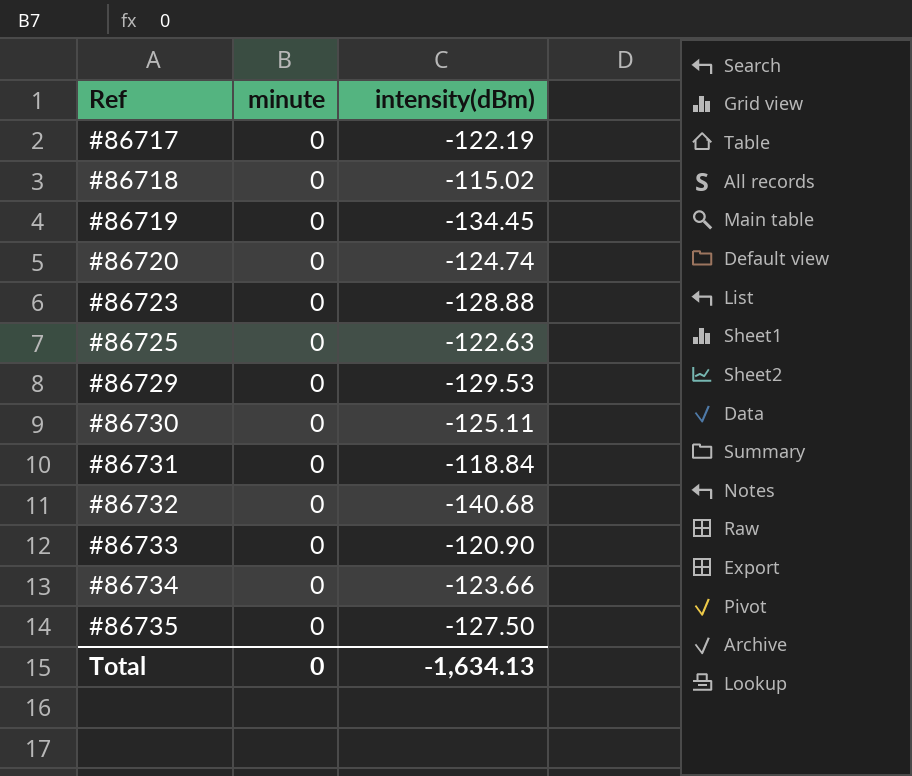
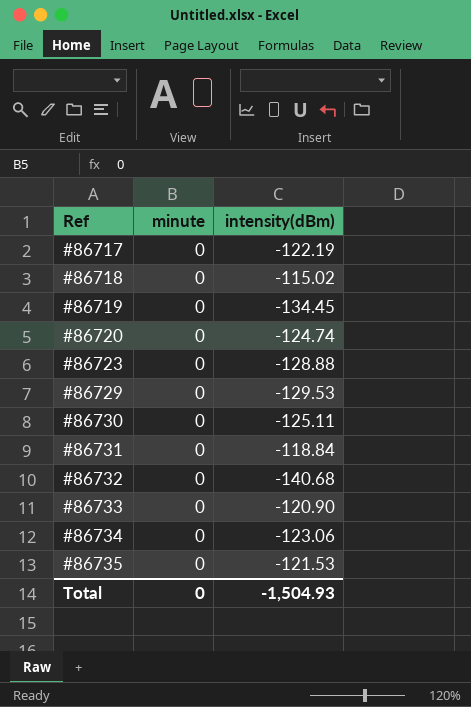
row #86725: 0 | -122.63 -> none
#86734 | intensity(dBm): -123.66 -> -123.06
#86735 | intensity(dBm): -127.50 -> -121.53
Total | intensity(dBm): -1,634.13 -> -1,504.93

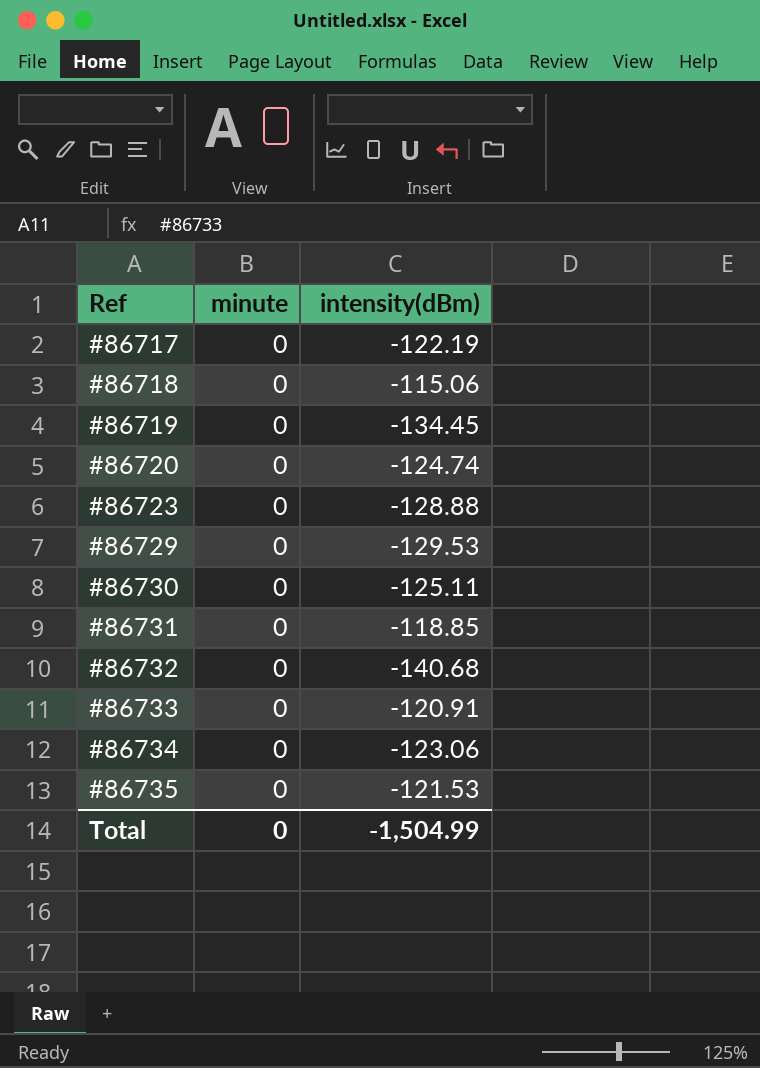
#86718 | intensity(dBm): -115.02 -> -115.06
#86731 | intensity(dBm): -118.84 -> -118.85
#86733 | intensity(dBm): -120.90 -> -120.91
Total | intensity(dBm): -1,504.93 -> -1,504.99

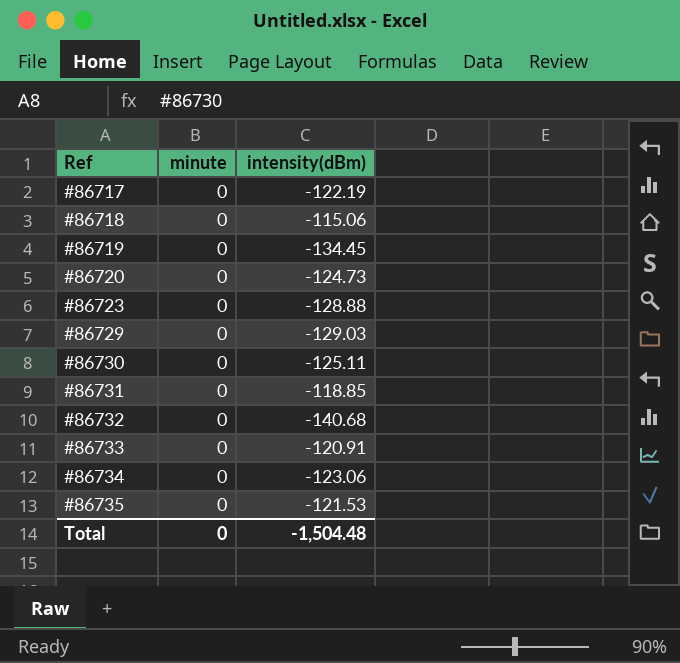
#86720 | intensity(dBm): -124.74 -> -124.73
#86729 | intensity(dBm): -129.53 -> -129.03
Total | intensity(dBm): -1,504.99 -> -1,504.48

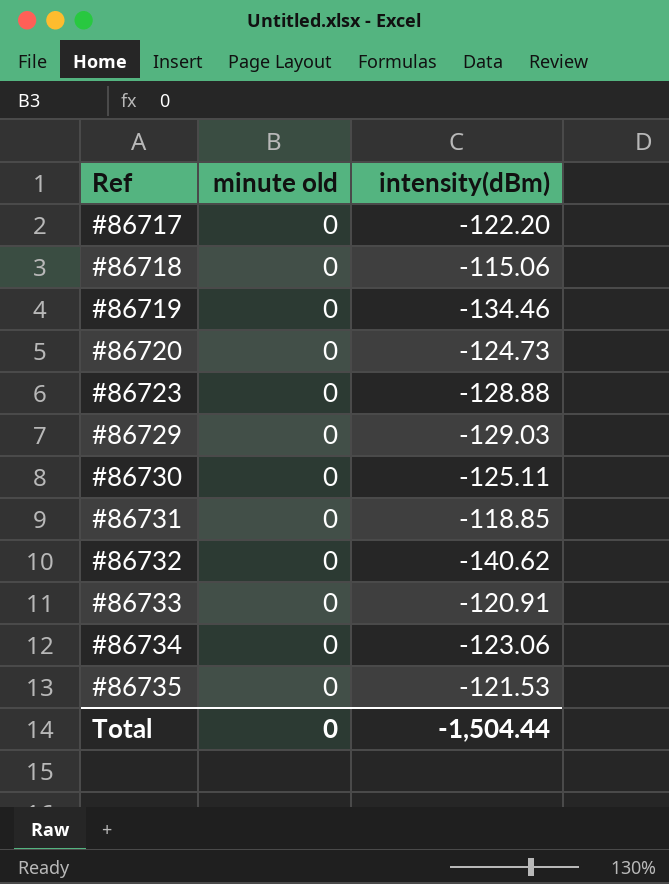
column name: minute -> minute old
#86717 | intensity(dBm): -122.19 -> -122.20
#86719 | intensity(dBm): -134.45 -> -134.46
#86732 | intensity(dBm): -140.68 -> -140.62
Total | intensity(dBm): -1,504.48 -> -1,504.44

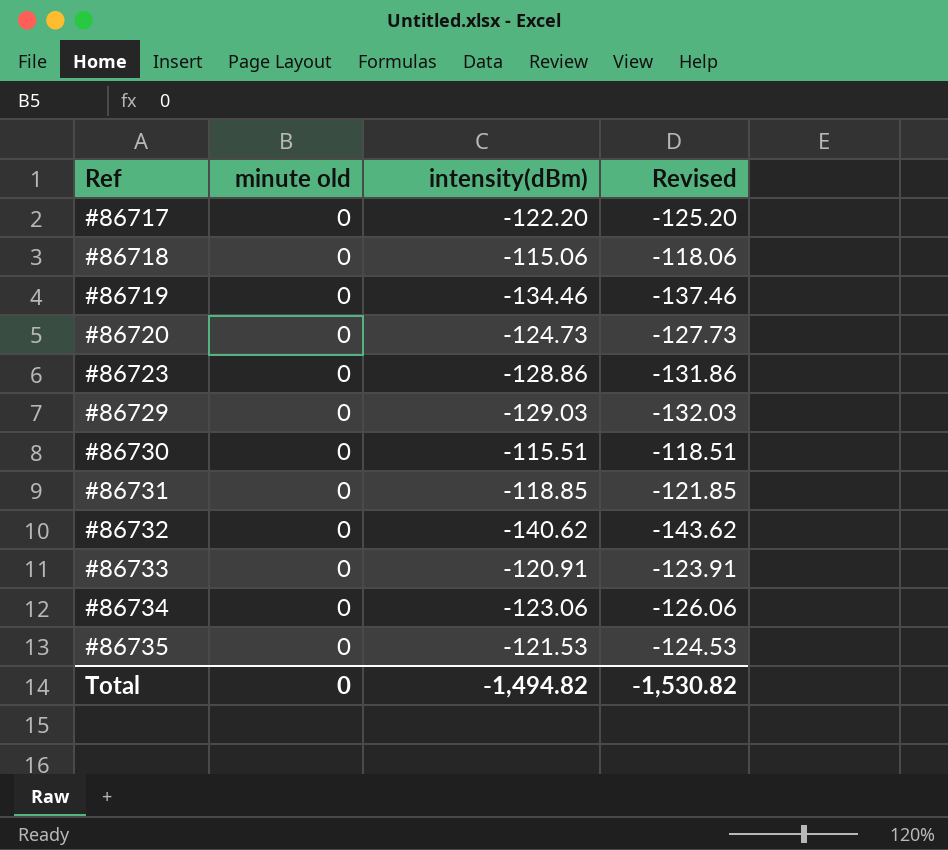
column Revised | formula: none -> [intensity(dBm)] - 3
#86723 | intensity(dBm): -128.88 -> -128.86
#86730 | intensity(dBm): -125.11 -> -115.51
Total | intensity(dBm): -1,504.44 -> -1,494.82

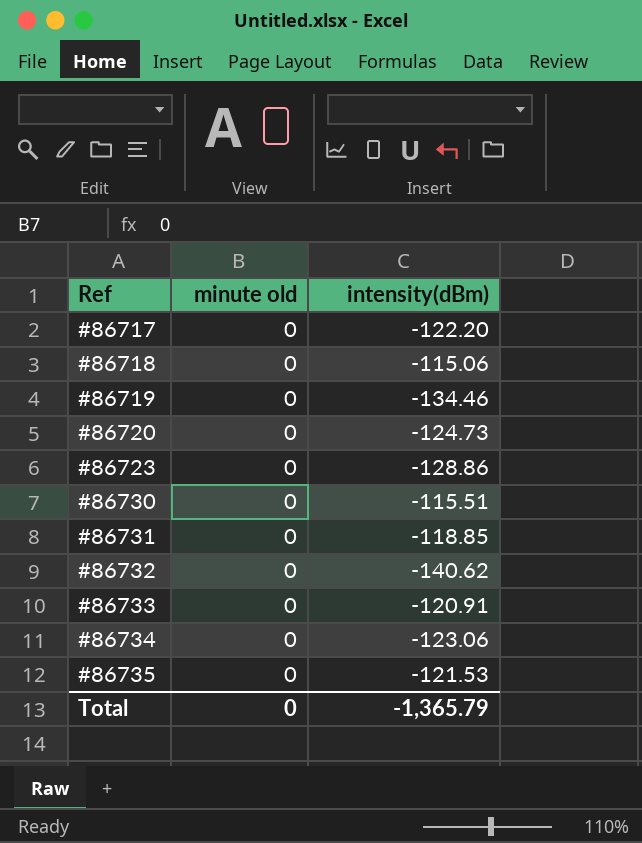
column Revised | formula: [intensity(dBm)] - 3 -> none
row #86729: 0 | -129.03 | -132.03 -> none
Total | intensity(dBm): -1,494.82 -> -1,365.79

